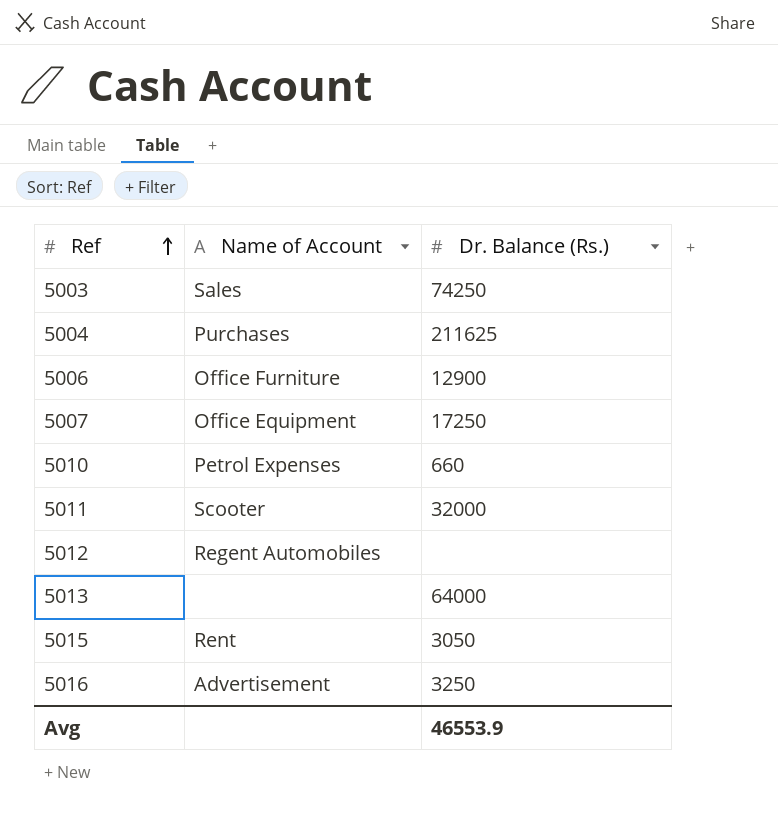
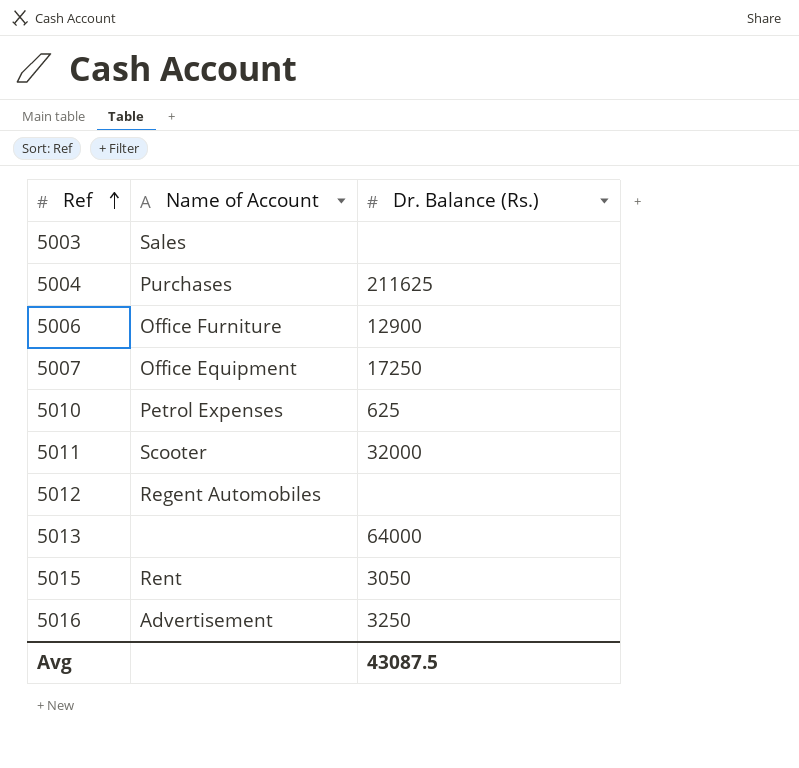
5003 | Dr. Balance (Rs.): 74250 -> none
5010 | Dr. Balance (Rs.): 660 -> 625
Avg | Dr. Balance (Rs.): 46553.9 -> 43087.5

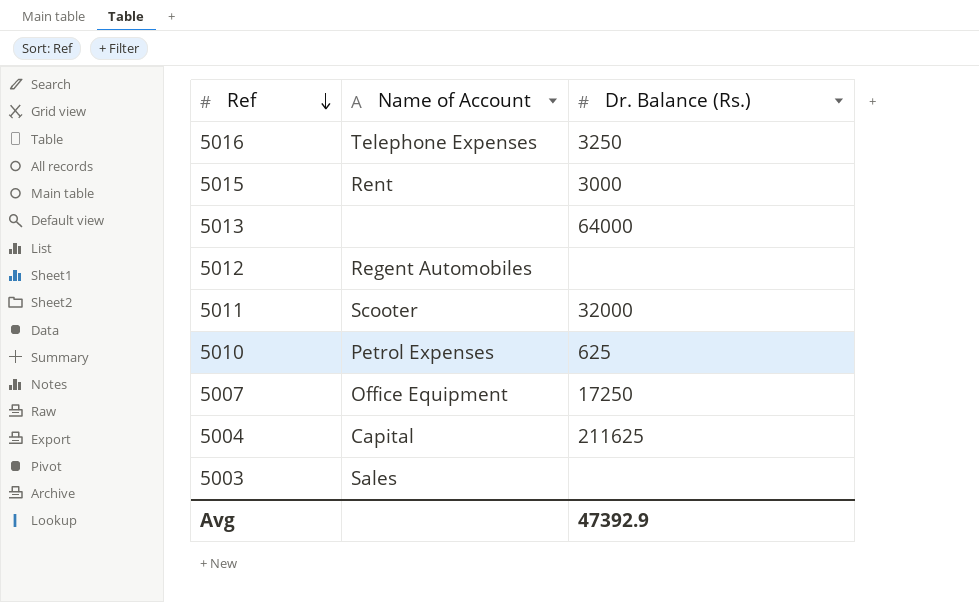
row order: Ref ascending -> Ref descending
row 5006: Office Furniture | 12900 -> none
5016 | Name of Account: Advertisement -> Telephone Expenses
5015 | Dr. Balance (Rs.): 3050 -> 3000
5004 | Name of Account: Purchases -> Capital
Avg | Dr. Balance (Rs.): 43087.5 -> 47392.9

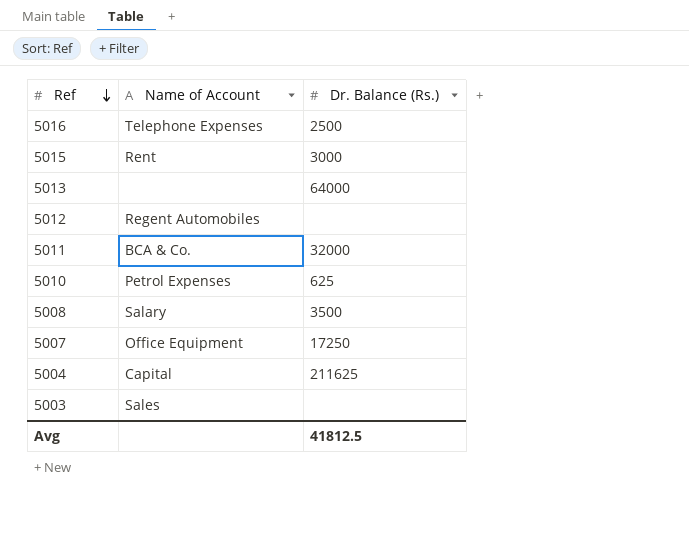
5016 | Dr. Balance (Rs.): 3250 -> 2500
5011 | Name of Account: Scooter -> BCA & Co.
row 5008: none -> Salary | 3500
Avg | Dr. Balance (Rs.): 47392.9 -> 41812.5

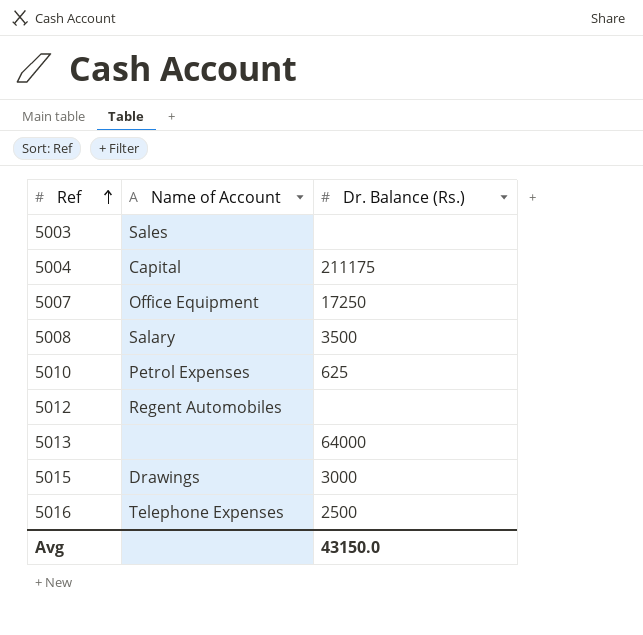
row order: Ref descending -> Ref ascending
row 5011: BCA & Co. | 32000 -> none
5004 | Dr. Balance (Rs.): 211625 -> 211175
5015 | Name of Account: Rent -> Drawings
Avg | Dr. Balance (Rs.): 41812.5 -> 43150.0

